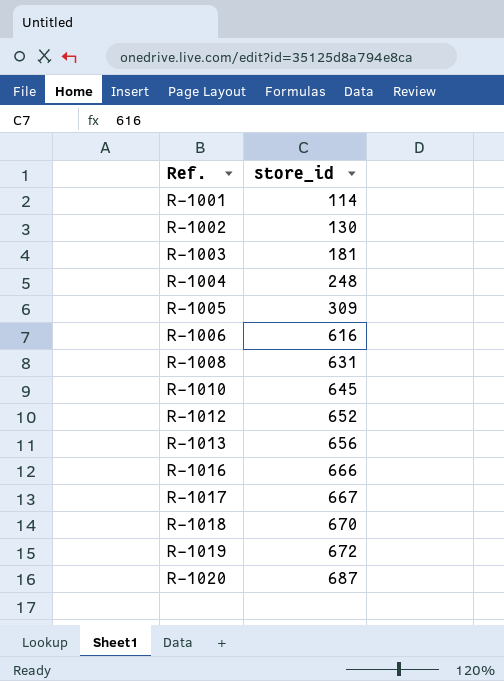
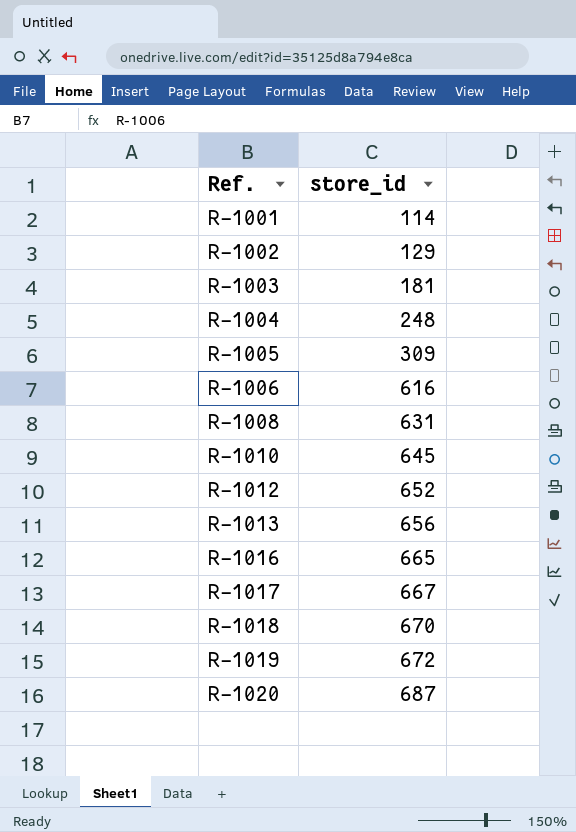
R-1002 | store_id: 130 -> 129
R-1016 | store_id: 666 -> 665

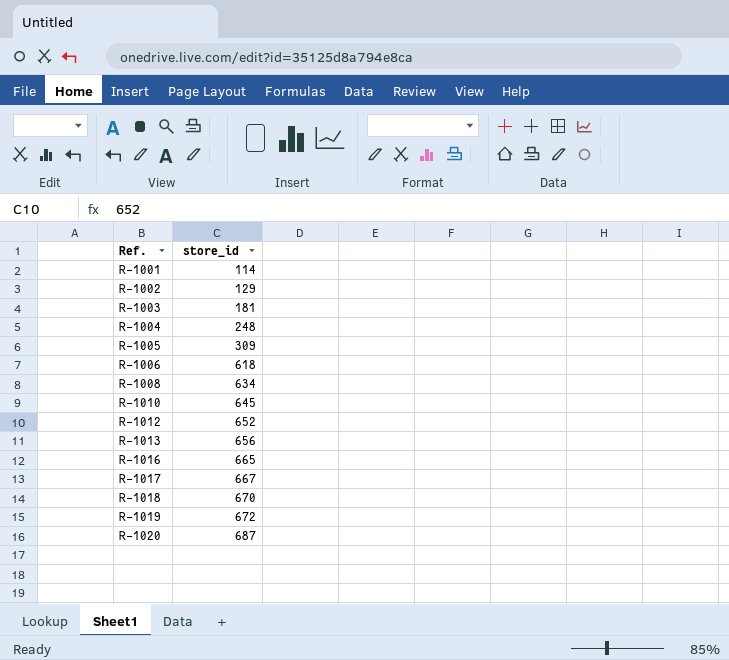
R-1006 | store_id: 616 -> 618
R-1008 | store_id: 631 -> 634

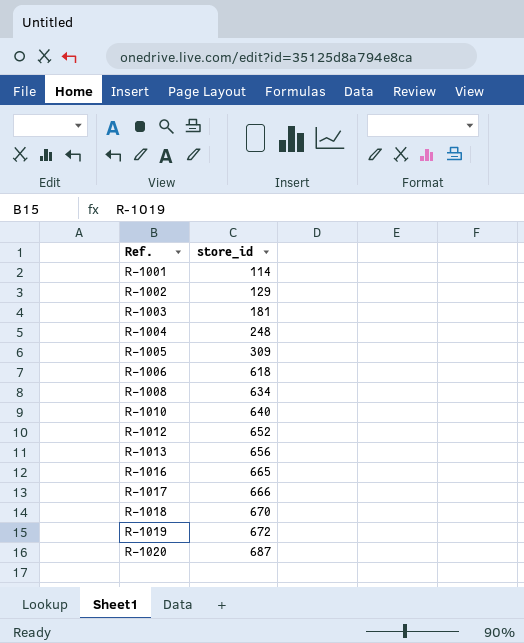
R-1010 | store_id: 645 -> 640
R-1017 | store_id: 667 -> 666

